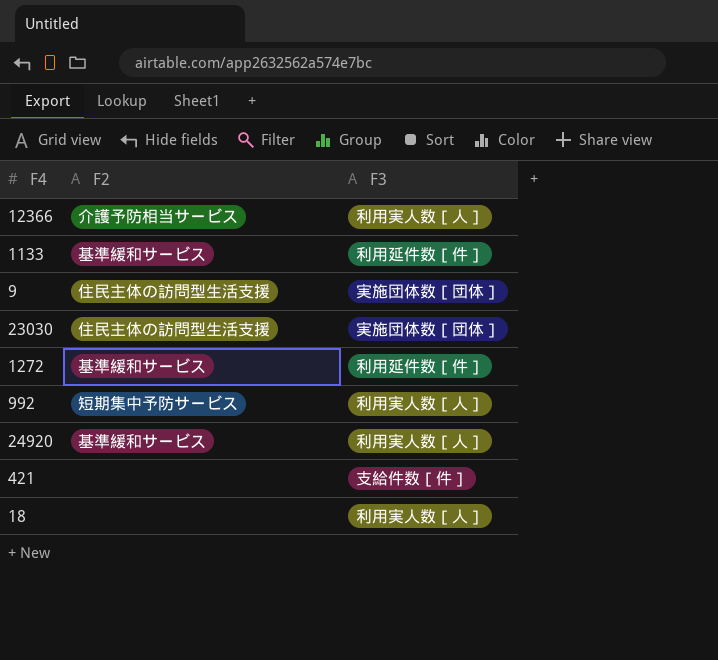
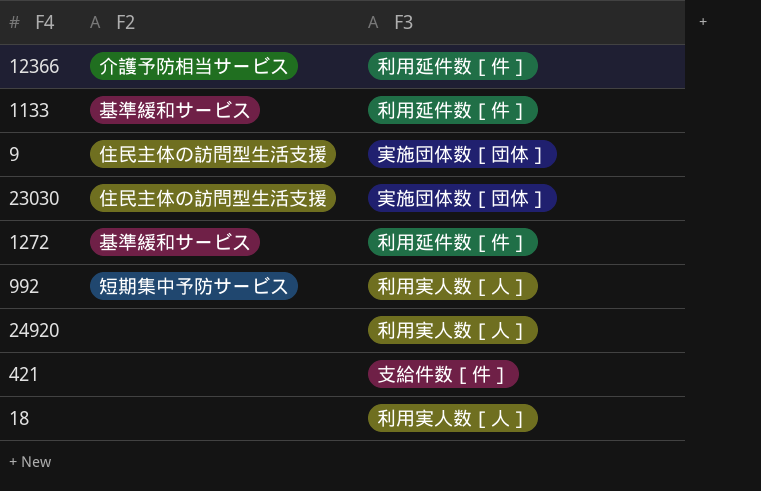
12366 | F3: 利用実人数［人］ -> 利用延件数［件］
24920 | F2: 基準緩和サービス -> none

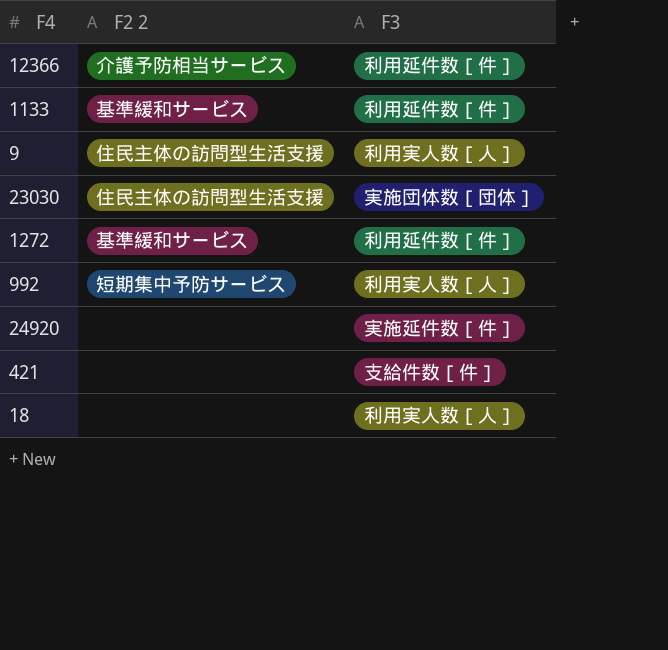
column name: F2 -> F2 2
9 | F3: 実施団体数［団体］ -> 利用実人数［人］
24920 | F3: 利用実人数［人］ -> 実施延件数［件］

